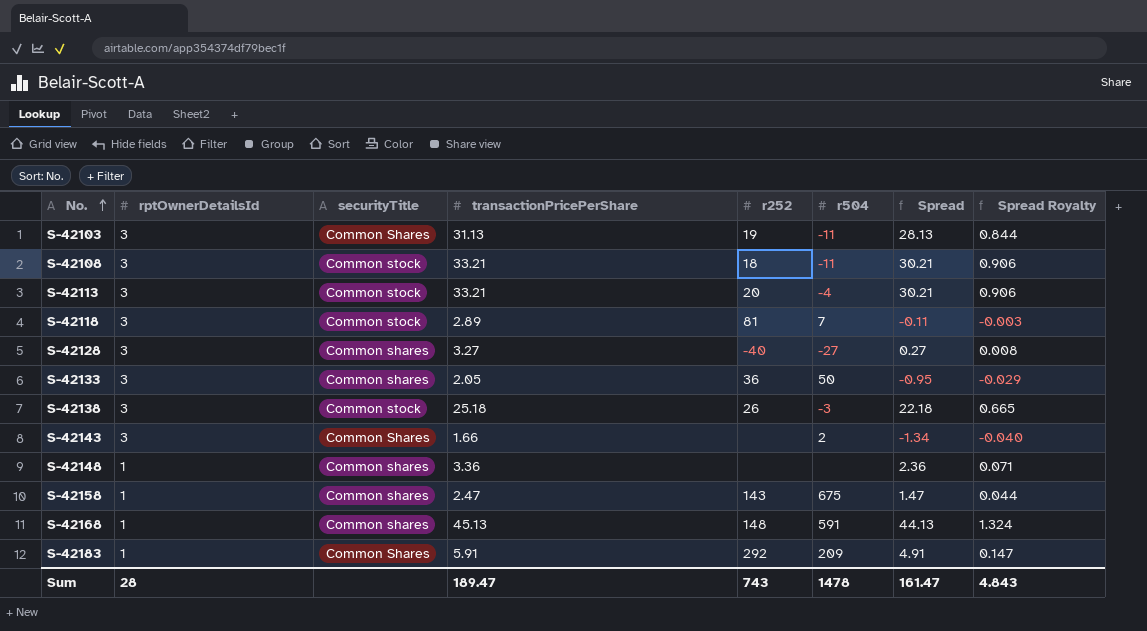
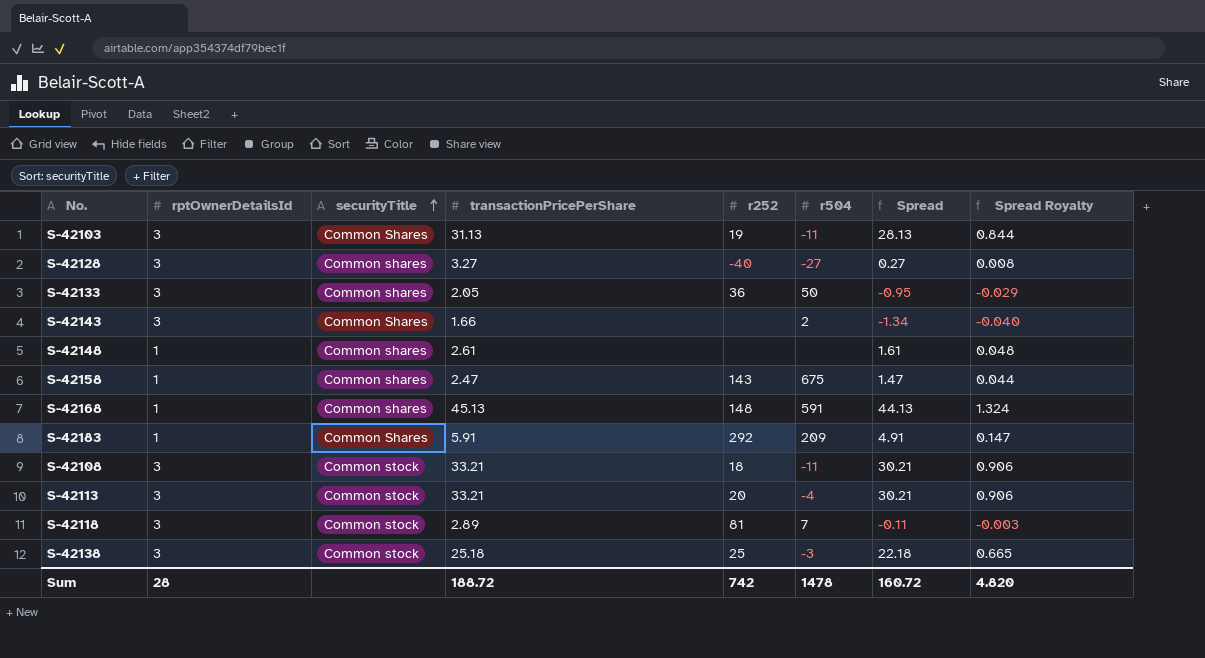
row order: No. ascending -> securityTitle ascending
S-42148 | transactionPricePerShare: 3.36 -> 2.61
S-42148 | Spread: 2.36 -> 1.61
S-42148 | Spread Royalty: 0.071 -> 0.048
S-42138 | r252: 26 -> 25
Sum | transactionPricePerShare: 189.47 -> 188.72
Sum | r252: 743 -> 742
Sum | Spread: 161.47 -> 160.72
Sum | Spread Royalty: 4.843 -> 4.820

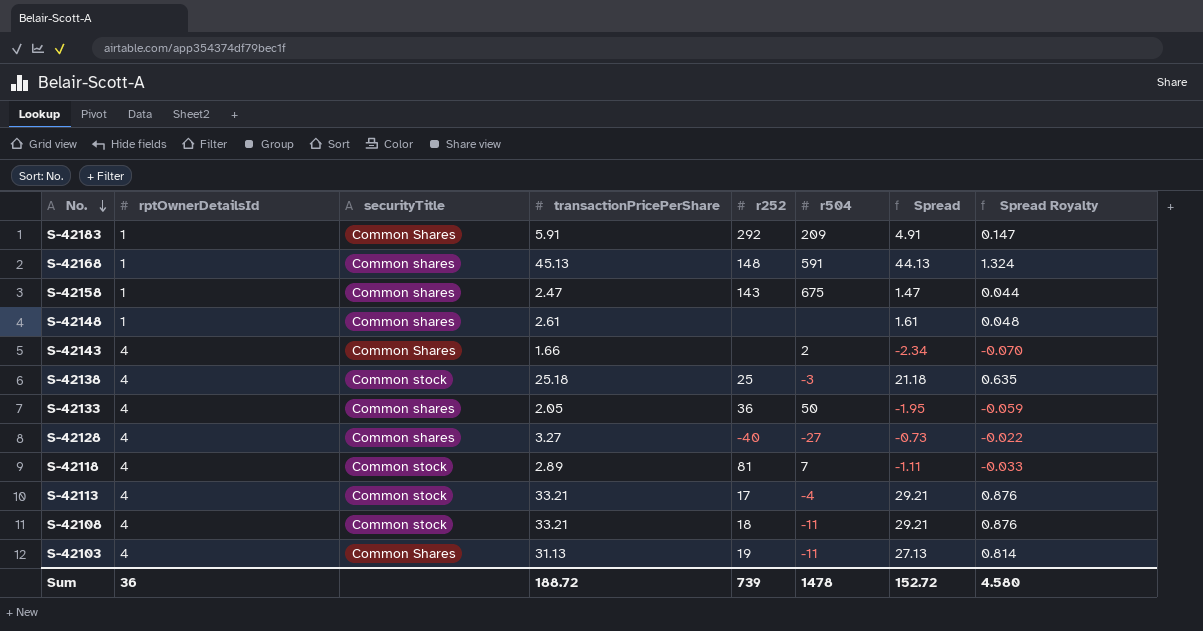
row order: securityTitle ascending -> No. descending
S-42143 | rptOwnerDetailsId: 3 -> 4
S-42143 | Spread: -1.34 -> -2.34
S-42143 | Spread Royalty: -0.040 -> -0.070
S-42138 | rptOwnerDetailsId: 3 -> 4
S-42138 | Spread: 22.18 -> 21.18
S-42138 | Spread Royalty: 0.665 -> 0.635
S-42133 | rptOwnerDetailsId: 3 -> 4
S-42133 | Spread: -0.95 -> -1.95
S-42133 | Spread Royalty: -0.029 -> -0.059
S-42128 | rptOwnerDetailsId: 3 -> 4
S-42128 | Spread: 0.27 -> -0.73
S-42128 | Spread Royalty: 0.008 -> -0.022
S-42118 | rptOwnerDetailsId: 3 -> 4
S-42118 | Spread: -0.11 -> -1.11
S-42118 | Spread Royalty: -0.003 -> -0.033
S-42113 | rptOwnerDetailsId: 3 -> 4
S-42113 | r252: 20 -> 17
S-42113 | Spread: 30.21 -> 29.21
S-42113 | Spread Royalty: 0.906 -> 0.876
S-42108 | rptOwnerDetailsId: 3 -> 4
S-42108 | Spread: 30.21 -> 29.21
S-42108 | Spread Royalty: 0.906 -> 0.876
S-42103 | rptOwnerDetailsId: 3 -> 4
S-42103 | Spread: 28.13 -> 27.13
S-42103 | Spread Royalty: 0.844 -> 0.814
Sum | rptOwnerDetailsId: 28 -> 36
Sum | r252: 742 -> 739
Sum | Spread: 160.72 -> 152.72
Sum | Spread Royalty: 4.820 -> 4.580

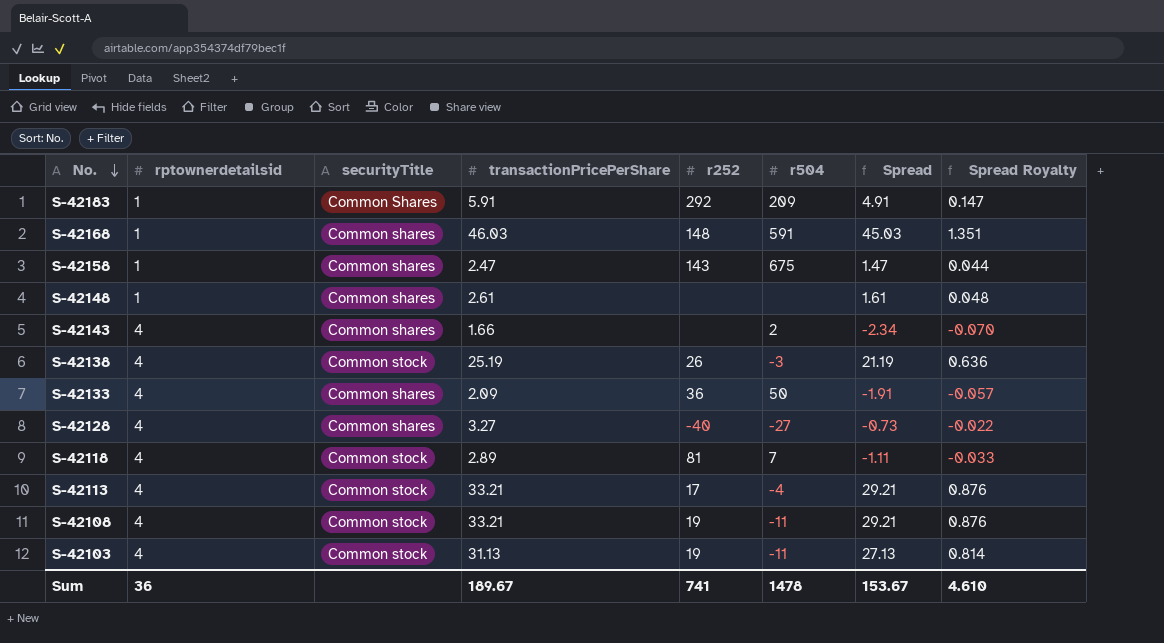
column name: rptOwnerDetailsId -> rptownerdetailsid
S-42168 | transactionPricePerShare: 45.13 -> 46.03
S-42168 | Spread: 44.13 -> 45.03
S-42168 | Spread Royalty: 1.324 -> 1.351
S-42143 | securityTitle: Common Shares -> Common shares
S-42138 | transactionPricePerShare: 25.18 -> 25.19
S-42138 | r252: 25 -> 26
S-42138 | Spread: 21.18 -> 21.19
S-42138 | Spread Royalty: 0.635 -> 0.636
S-42133 | transactionPricePerShare: 2.05 -> 2.09
S-42133 | Spread: -1.95 -> -1.91
S-42133 | Spread Royalty: -0.059 -> -0.057
S-42108 | r252: 18 -> 19
S-42103 | securityTitle: Common Shares -> Common stock
Sum | transactionPricePerShare: 188.72 -> 189.67
Sum | r252: 739 -> 741
Sum | Spread: 152.72 -> 153.67
Sum | Spread Royalty: 4.580 -> 4.610

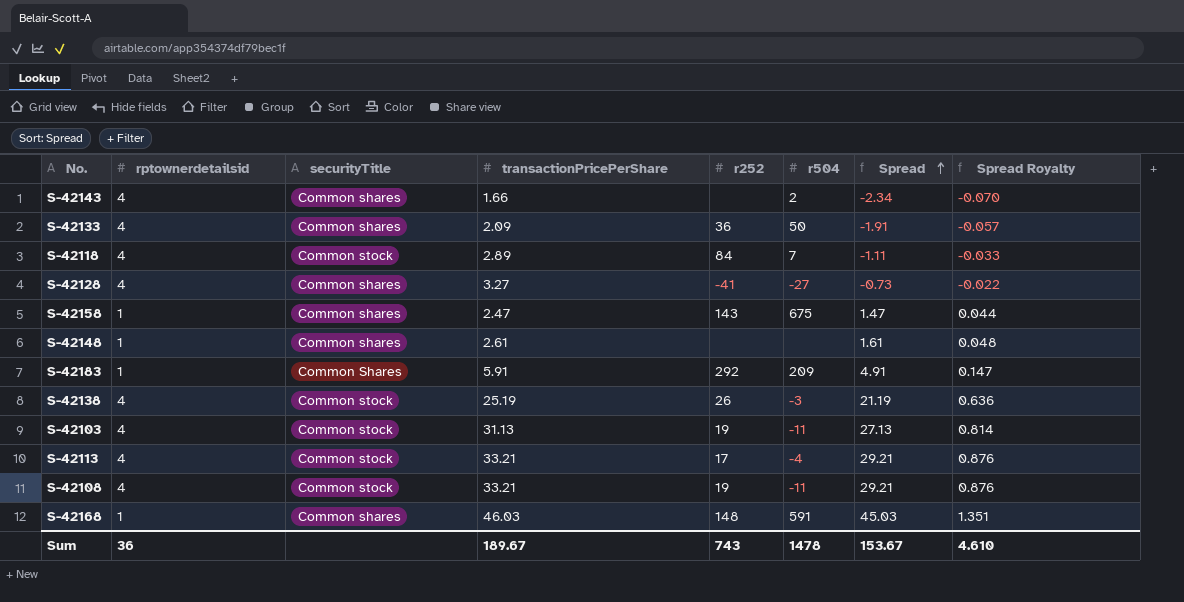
row order: No. descending -> Spread ascending
S-42118 | r252: 81 -> 84
S-42128 | r252: -40 -> -41
Sum | r252: 741 -> 743

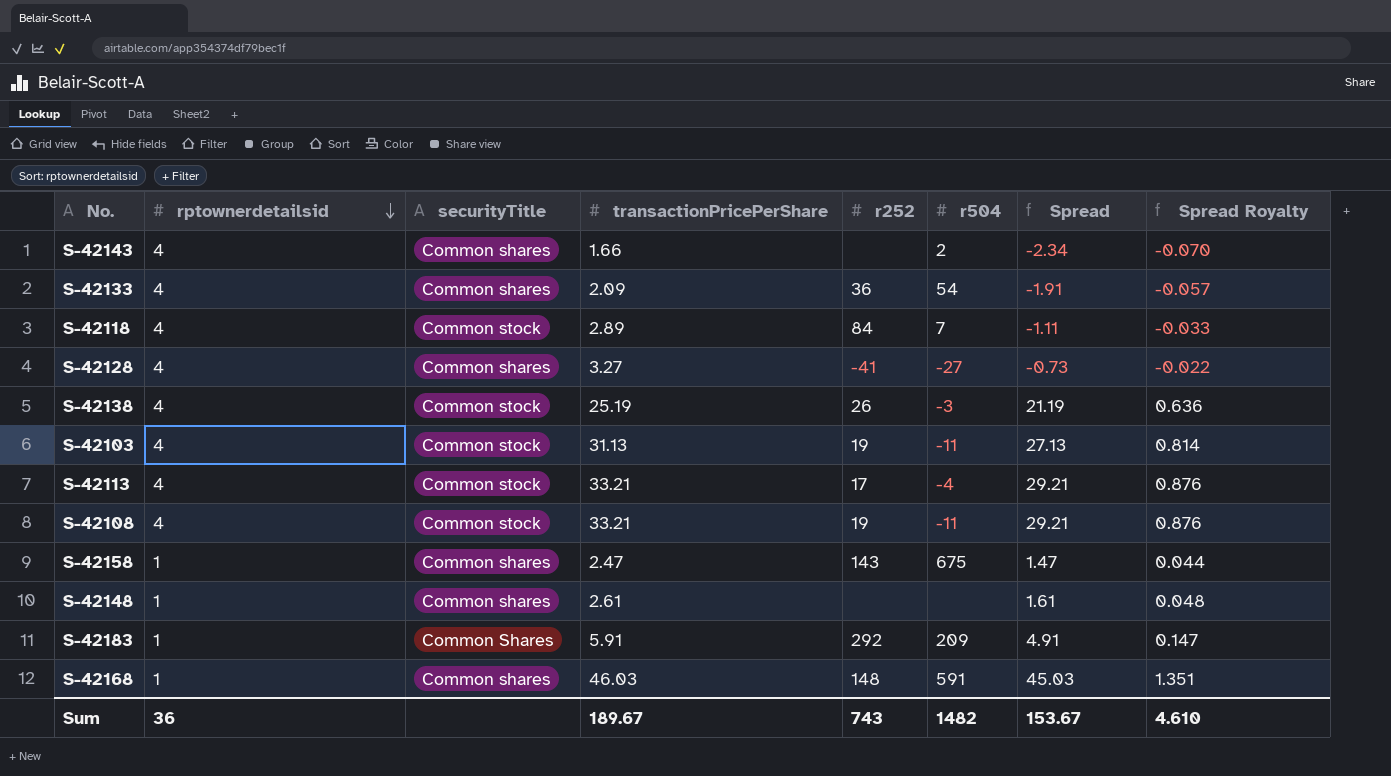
row order: Spread ascending -> rptownerdetailsid descending
S-42133 | r504: 50 -> 54
Sum | r504: 1478 -> 1482

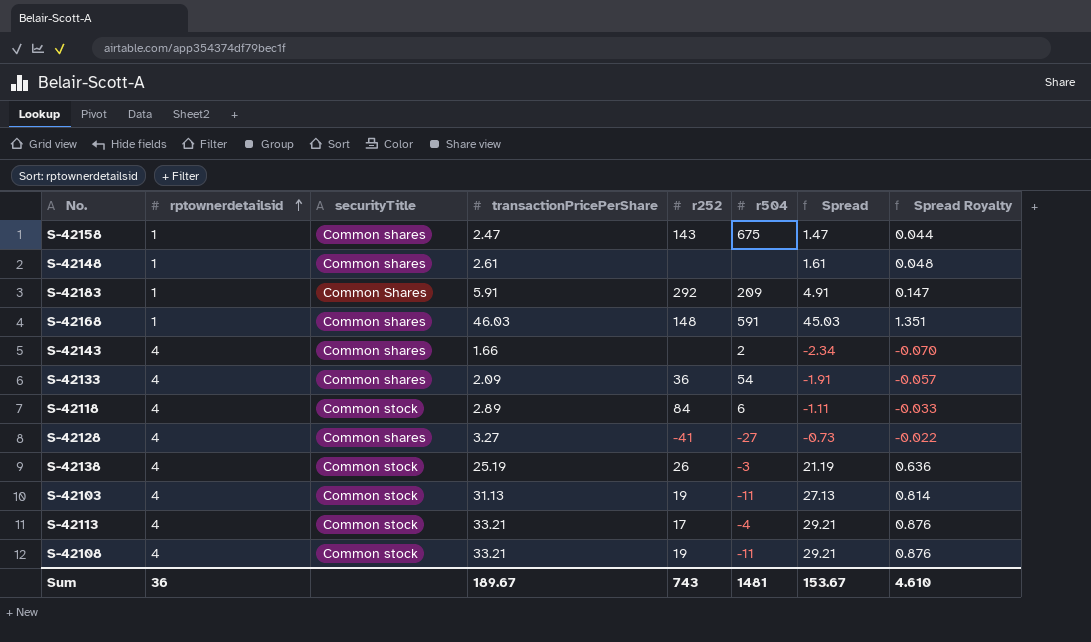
row order: rptownerdetailsid descending -> rptownerdetailsid ascending
S-42118 | r504: 7 -> 6
Sum | r504: 1482 -> 1481

